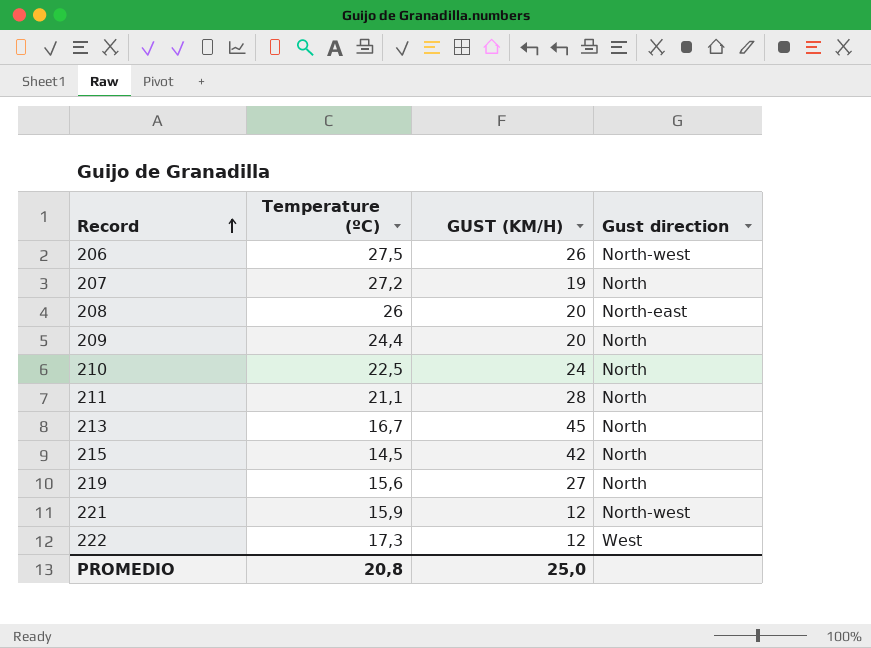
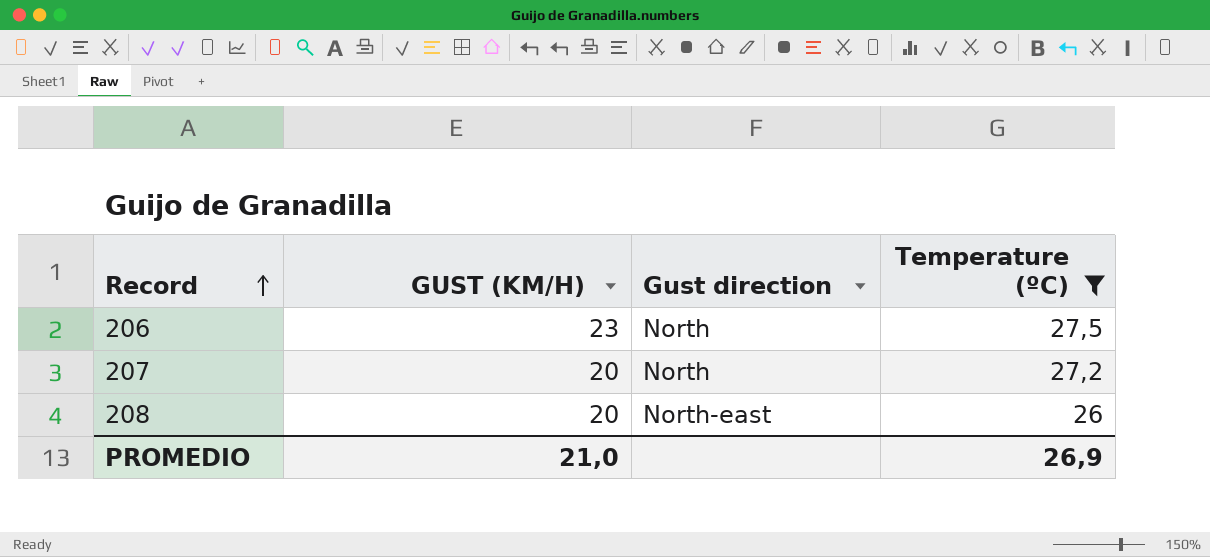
filter: none -> Temperature (ºC) >= 26
column Temperature (ºC) | position: 2 -> 4
206 | GUST (KM/H): 26 -> 23
206 | Gust direction: North-west -> North
207 | GUST (KM/H): 19 -> 20
PROMEDIO | GUST (KM/H): 25,0 -> 21,0
PROMEDIO | Temperature (ºC): 20,8 -> 26,9

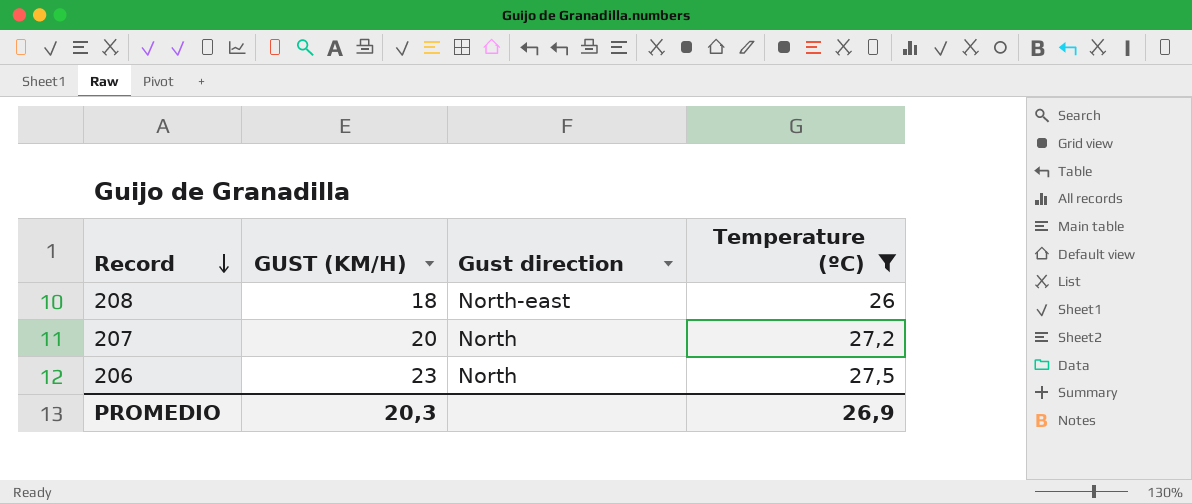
row order: Record ascending -> Record descending
208 | GUST (KM/H): 20 -> 18
PROMEDIO | GUST (KM/H): 21,0 -> 20,3

